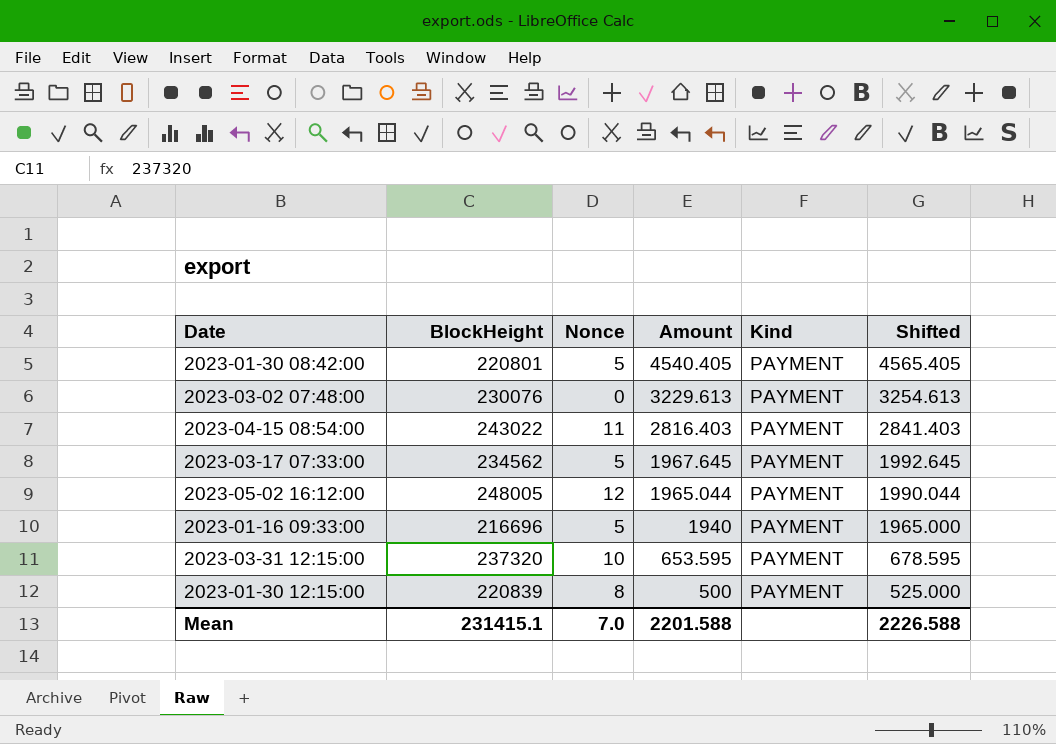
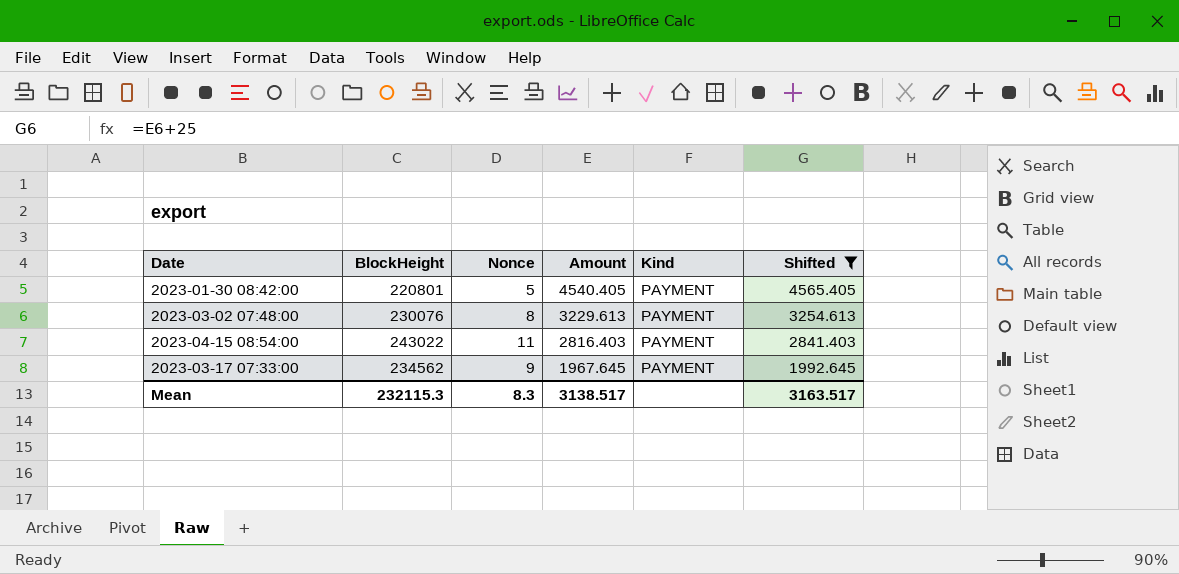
filter: none -> Shifted >= 1992.645
2023-03-02 07:48:00 | Nonce: 0 -> 8
2023-03-17 07:33:00 | Nonce: 5 -> 9
Mean | BlockHeight: 231415.1 -> 232115.3
Mean | Nonce: 7.0 -> 8.3
Mean | Amount: 2201.588 -> 3138.517
Mean | Shifted: 2226.588 -> 3163.517

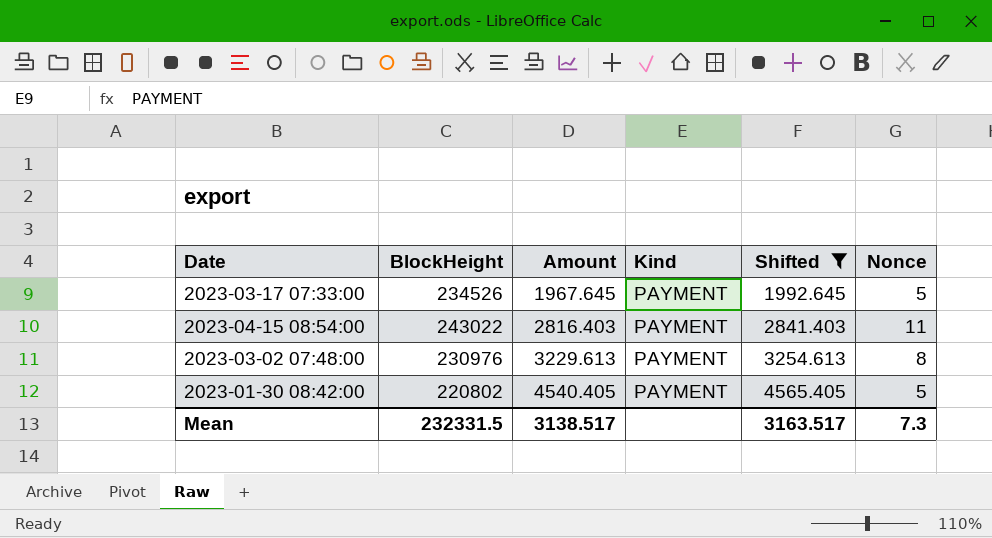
row order: Amount descending -> Amount ascending
column Nonce | position: 3 -> 6
2023-03-17 07:33:00 | BlockHeight: 234562 -> 234526
2023-03-17 07:33:00 | Nonce: 9 -> 5
2023-03-02 07:48:00 | BlockHeight: 230076 -> 230976
2023-01-30 08:42:00 | BlockHeight: 220801 -> 220802
Mean | BlockHeight: 232115.3 -> 232331.5
Mean | Nonce: 8.3 -> 7.3

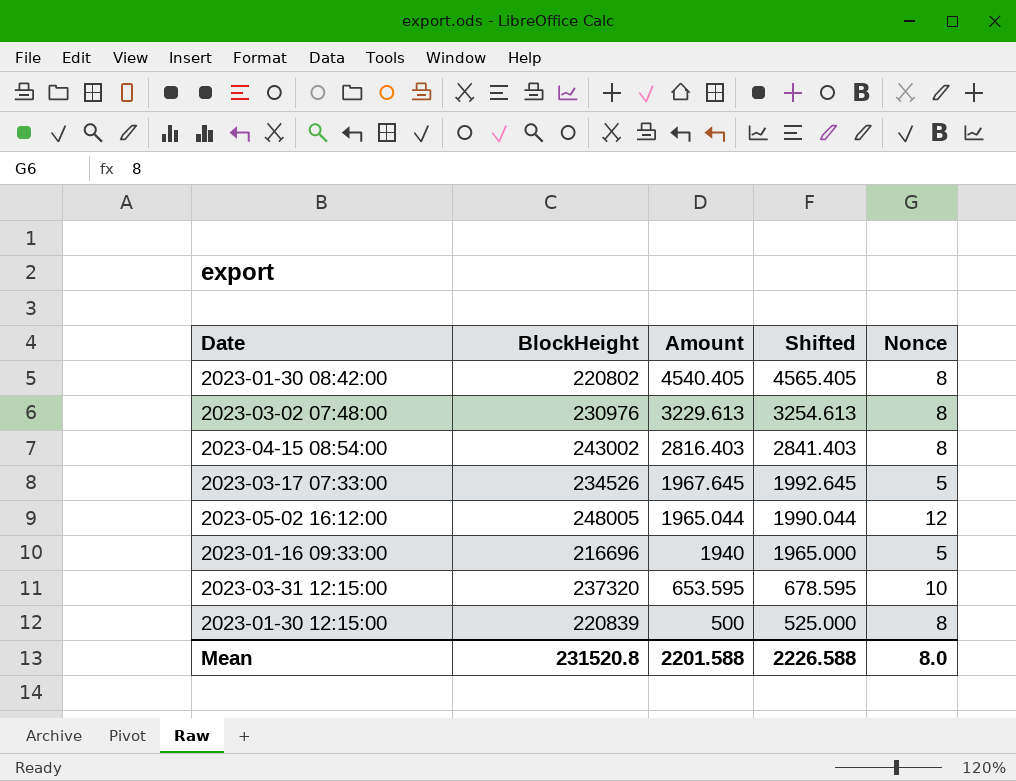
filter: Shifted >= 1992.645 -> none
row order: Amount ascending -> Amount descending
column Kind | position: 4 -> none
2023-01-30 08:42:00 | Nonce: 5 -> 8
2023-04-15 08:54:00 | BlockHeight: 243022 -> 243002
2023-04-15 08:54:00 | Nonce: 11 -> 8
Mean | BlockHeight: 232331.5 -> 231520.8
Mean | Amount: 3138.517 -> 2201.588
Mean | Shifted: 3163.517 -> 2226.588
Mean | Nonce: 7.3 -> 8.0

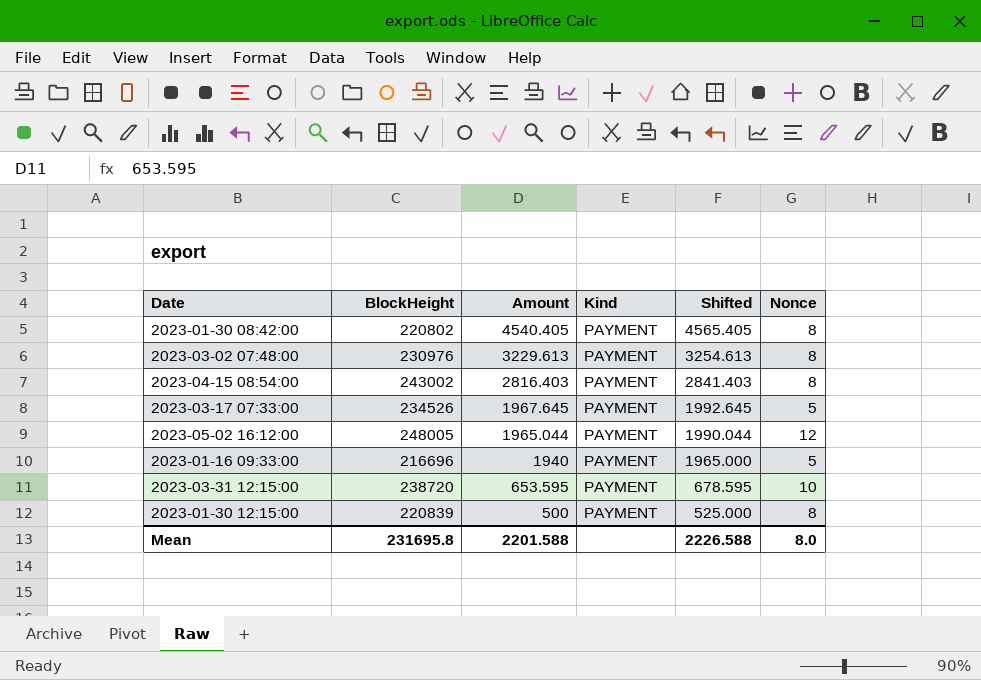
column Kind | position: none -> 4
2023-03-31 12:15:00 | BlockHeight: 237320 -> 238720
Mean | BlockHeight: 231520.8 -> 231695.8

